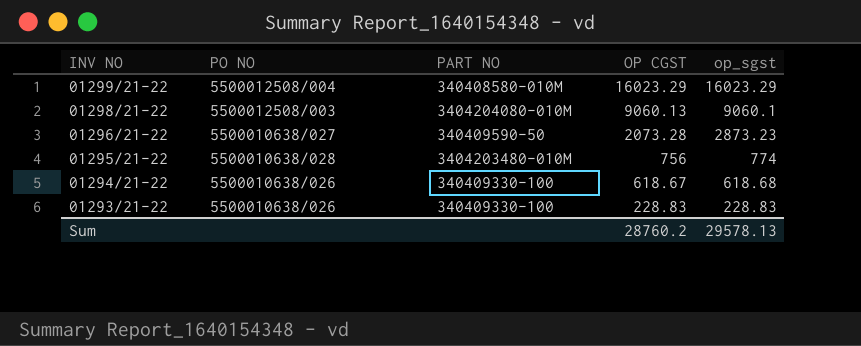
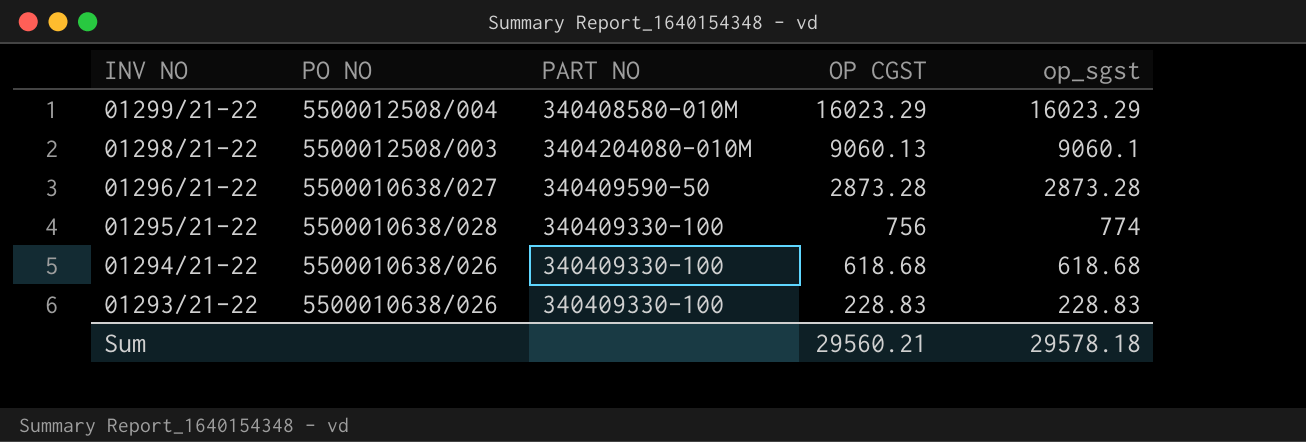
01296/21-22 | OP CGST: 2073.28 -> 2873.28
01296/21-22 | op_sgst: 2873.23 -> 2873.28
01295/21-22 | PART NO: 3404203480-010M -> 340409330-100
01294/21-22 | OP CGST: 618.67 -> 618.68
Sum | OP CGST: 28760.2 -> 29560.21
Sum | op_sgst: 29578.13 -> 29578.18

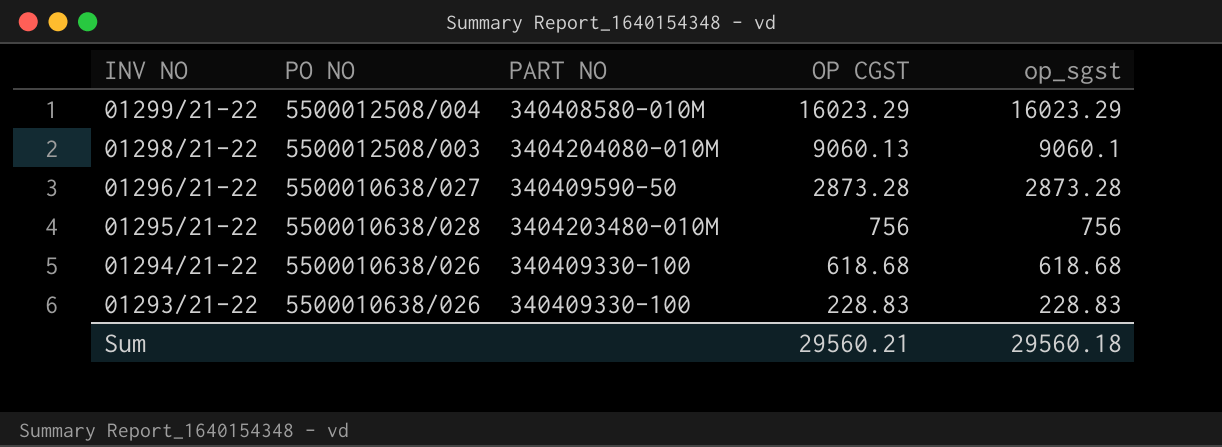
01295/21-22 | PART NO: 340409330-100 -> 3404203480-010M
01295/21-22 | op_sgst: 774 -> 756
Sum | op_sgst: 29578.18 -> 29560.18

